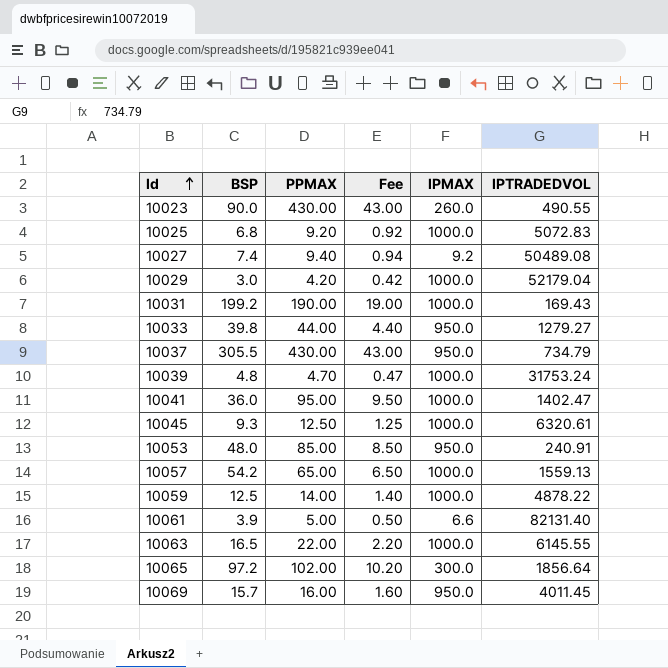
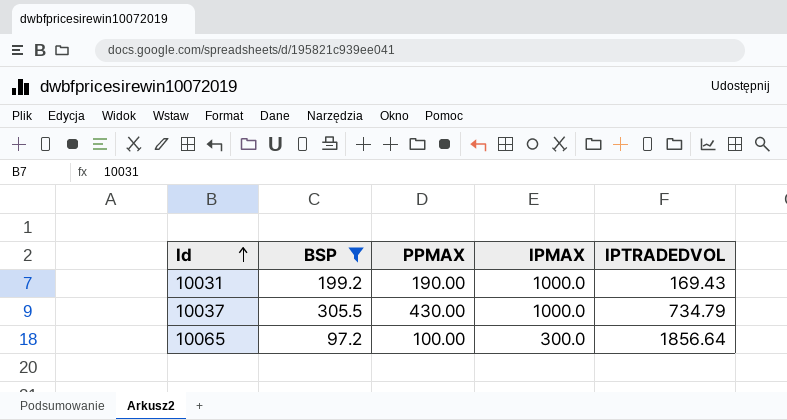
filter: none -> BSP >= 97.2
column Fee | formula: [PPMAX] * 0.1 -> none
10037 | IPMAX: 950.0 -> 1000.0
10065 | PPMAX: 102.00 -> 100.00

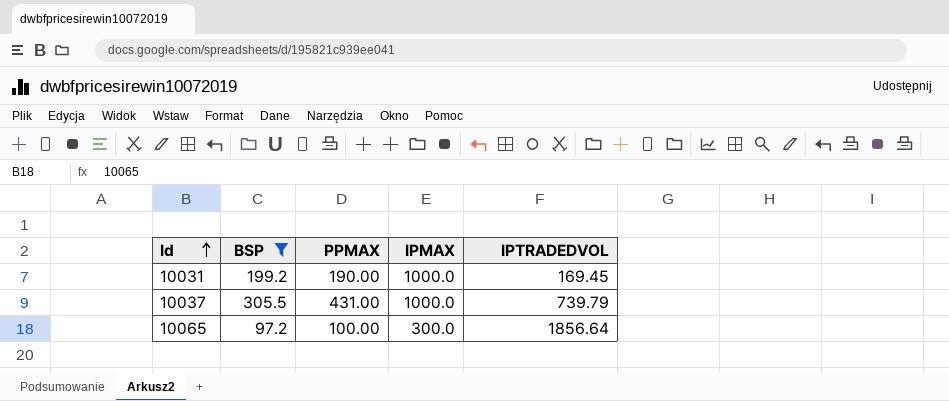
10031 | IPTRADEDVOL: 169.43 -> 169.45
10037 | PPMAX: 430.00 -> 431.00
10037 | IPTRADEDVOL: 734.79 -> 739.79

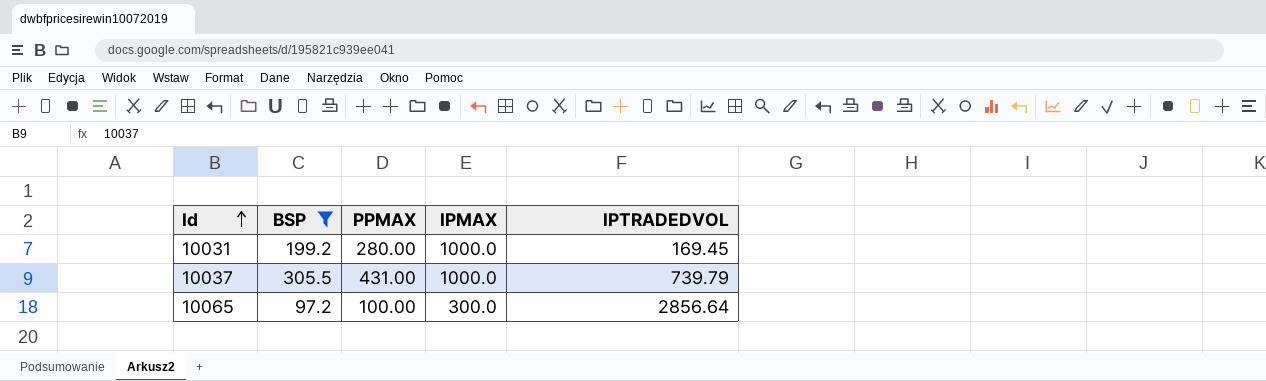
10031 | PPMAX: 190.00 -> 280.00
10065 | IPTRADEDVOL: 1856.64 -> 2856.64

